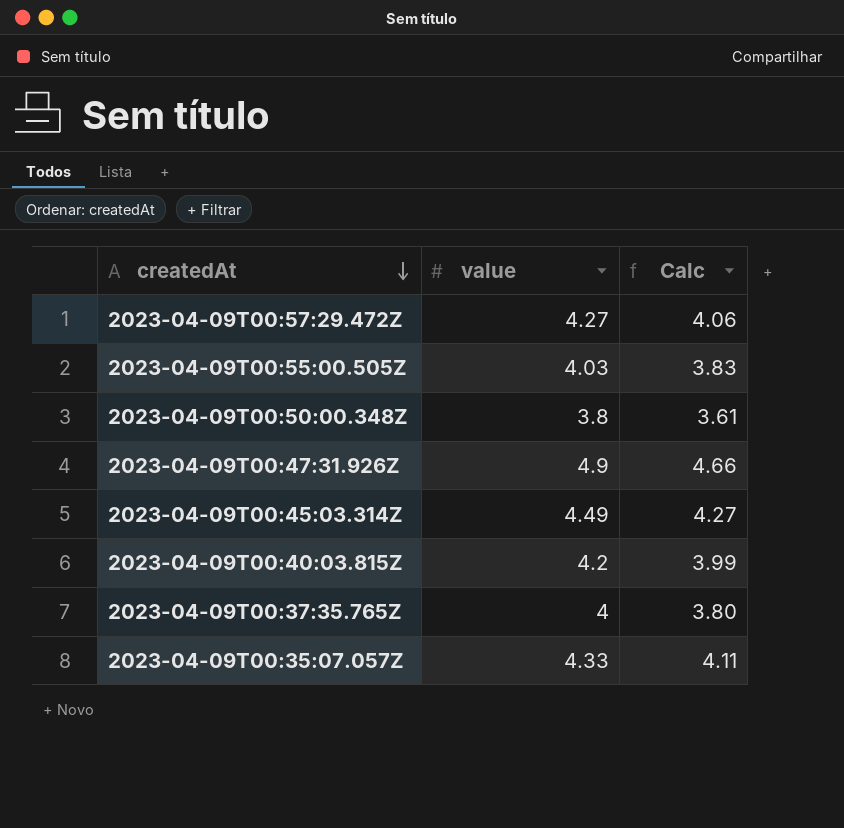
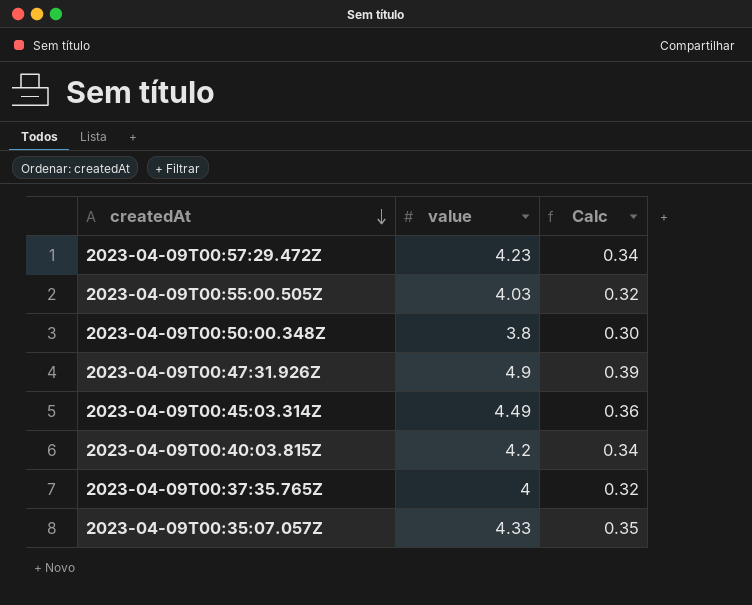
column Calc | formula: [value] * 0.95 -> [value] * 0.08
2023-04-09T00:57:29.472Z | value: 4.27 -> 4.23

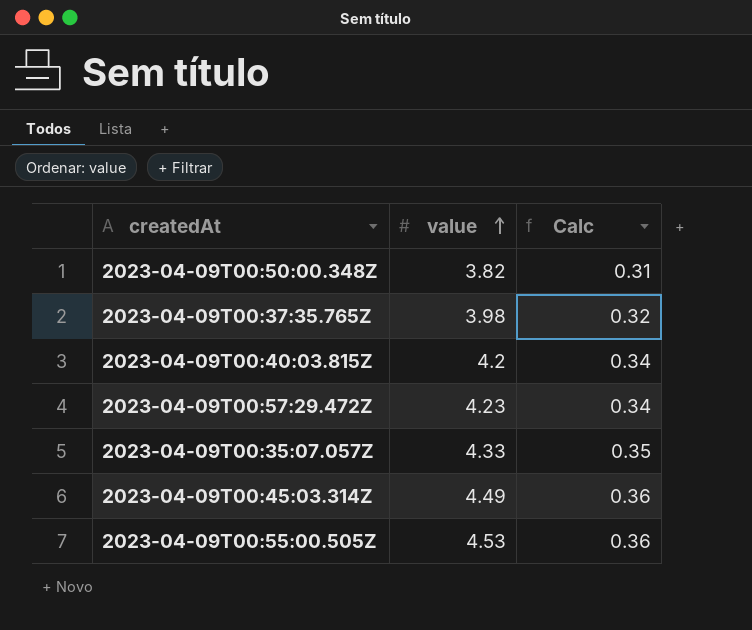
row order: createdAt descending -> value ascending
row 2023-04-09T00:47:31.926Z: 4.9 | 0.39 -> none
2023-04-09T00:50:00.348Z | value: 3.8 -> 3.82
2023-04-09T00:50:00.348Z | Calc: 0.30 -> 0.31
2023-04-09T00:37:35.765Z | value: 4 -> 3.98
2023-04-09T00:55:00.505Z | value: 4.03 -> 4.53
2023-04-09T00:55:00.505Z | Calc: 0.32 -> 0.36

